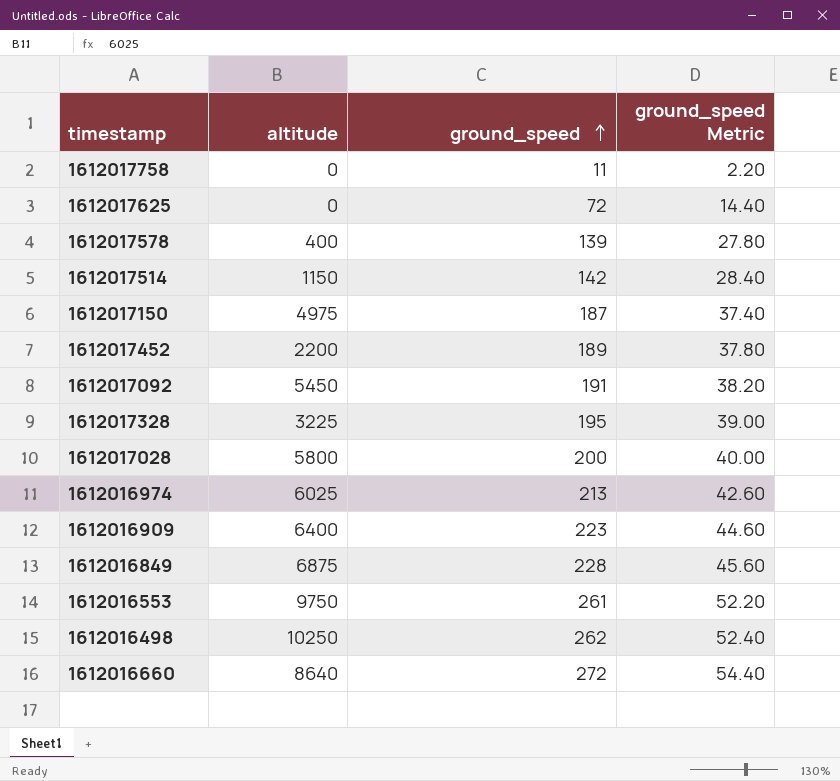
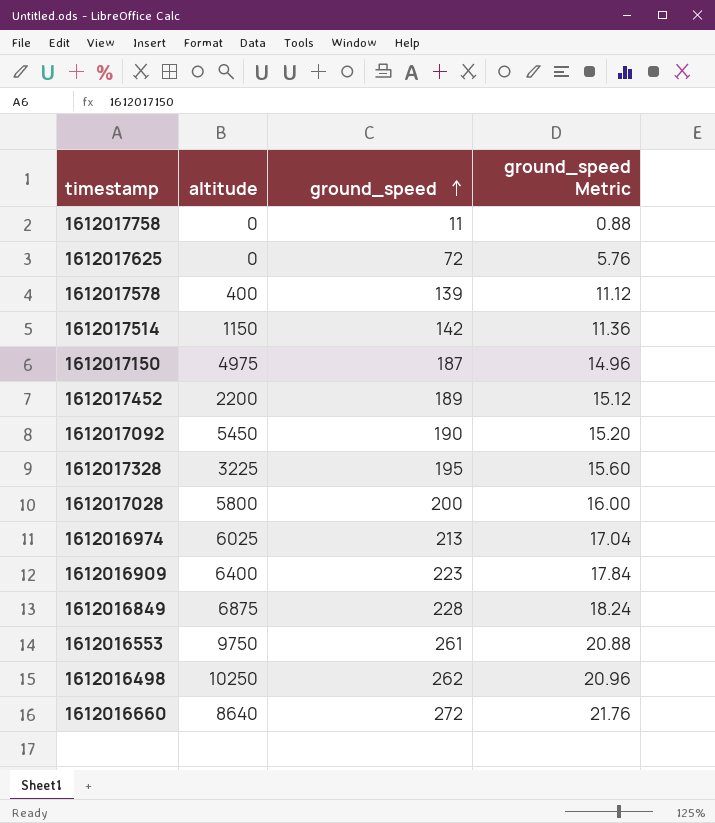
column ground_speed Metric | formula: [ground_speed] * 0.2 -> [ground_speed] * 0.08
1612017092 | ground_speed: 191 -> 190

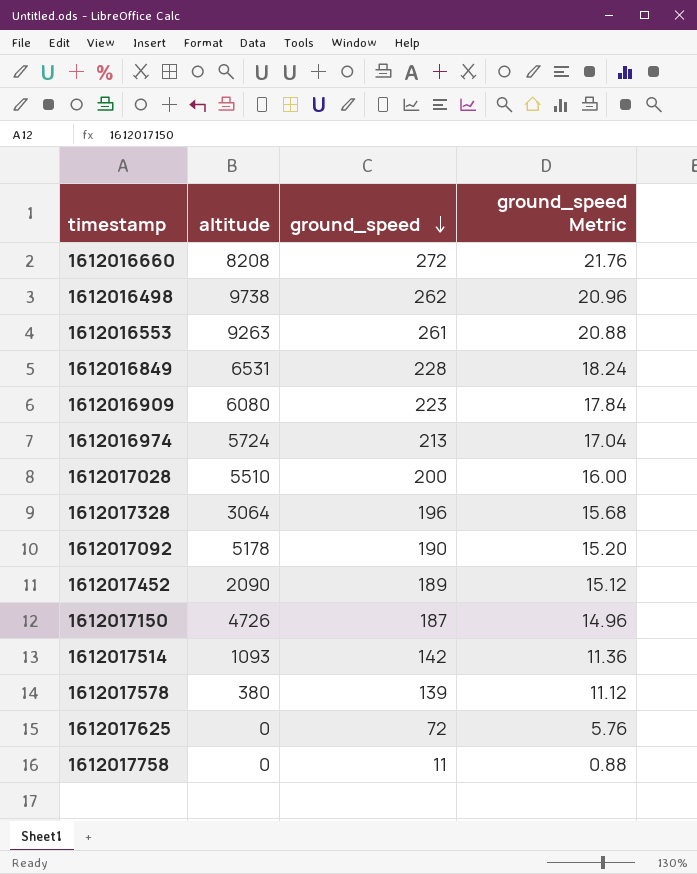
row order: ground_speed ascending -> ground_speed descending
1612016660 | altitude: 8640 -> 8208
1612016498 | altitude: 10250 -> 9738
1612016553 | altitude: 9750 -> 9263
1612016849 | altitude: 6875 -> 6531
1612016909 | altitude: 6400 -> 6080
1612016974 | altitude: 6025 -> 5724
1612017028 | altitude: 5800 -> 5510
1612017328 | altitude: 3225 -> 3064
1612017328 | ground_speed: 195 -> 196
1612017328 | ground_speed Metric: 15.60 -> 15.68
1612017092 | altitude: 5450 -> 5178
1612017452 | altitude: 2200 -> 2090
1612017150 | altitude: 4975 -> 4726
1612017514 | altitude: 1150 -> 1093
1612017578 | altitude: 400 -> 380

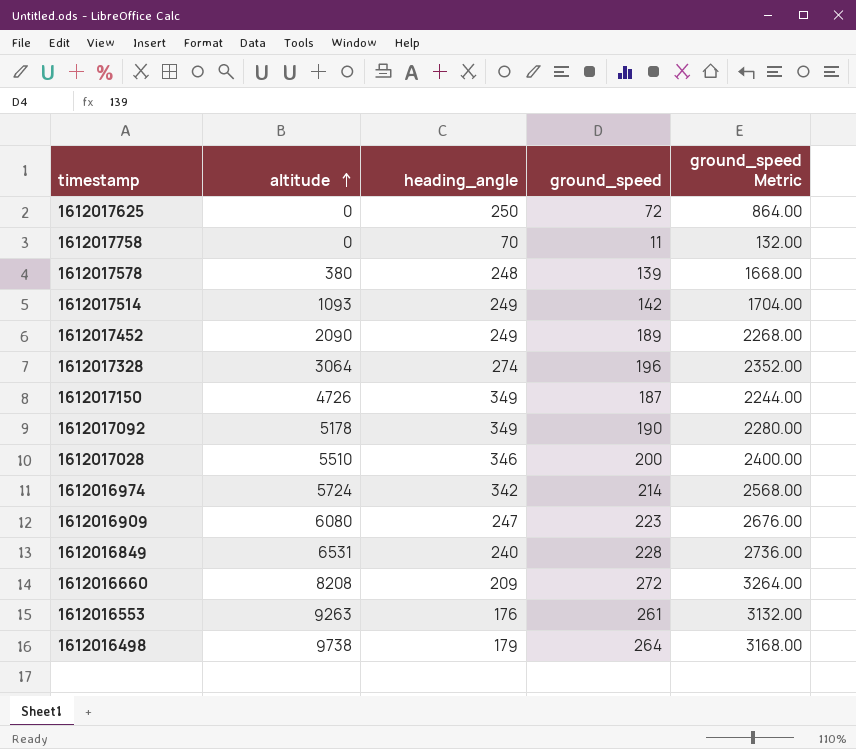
row order: ground_speed descending -> altitude ascending
column heading_angle | position: none -> 3
column ground_speed Metric | formula: [ground_speed] * 0.08 -> [ground_speed] * 12
1612016974 | ground_speed: 213 -> 214
1612016498 | ground_speed: 262 -> 264

